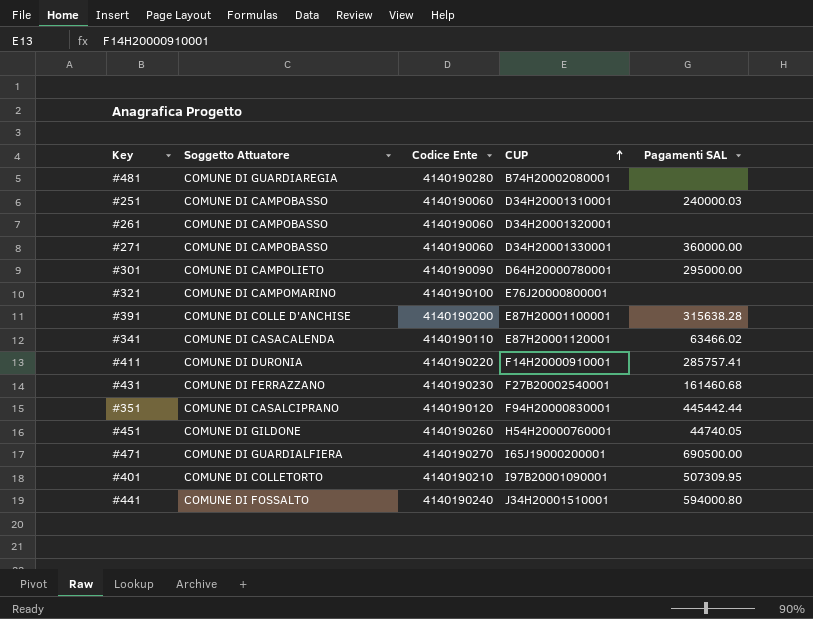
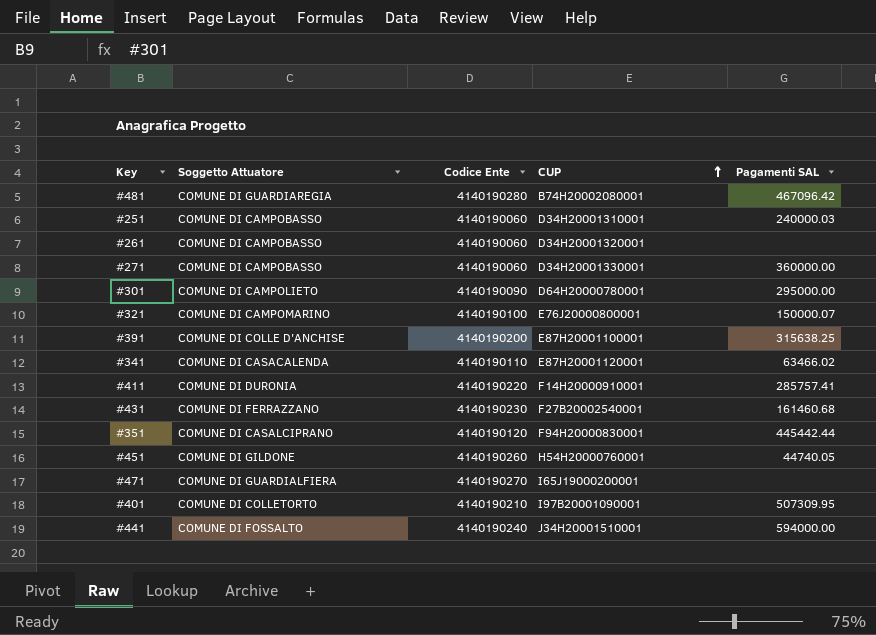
#481 | Pagamenti SAL: none -> 467096.42
#321 | Pagamenti SAL: none -> 150000.07
#391 | Pagamenti SAL: 315638.28 -> 315638.25
#471 | Pagamenti SAL: 690500.00 -> none
#441 | Pagamenti SAL: 594000.80 -> 594000.00

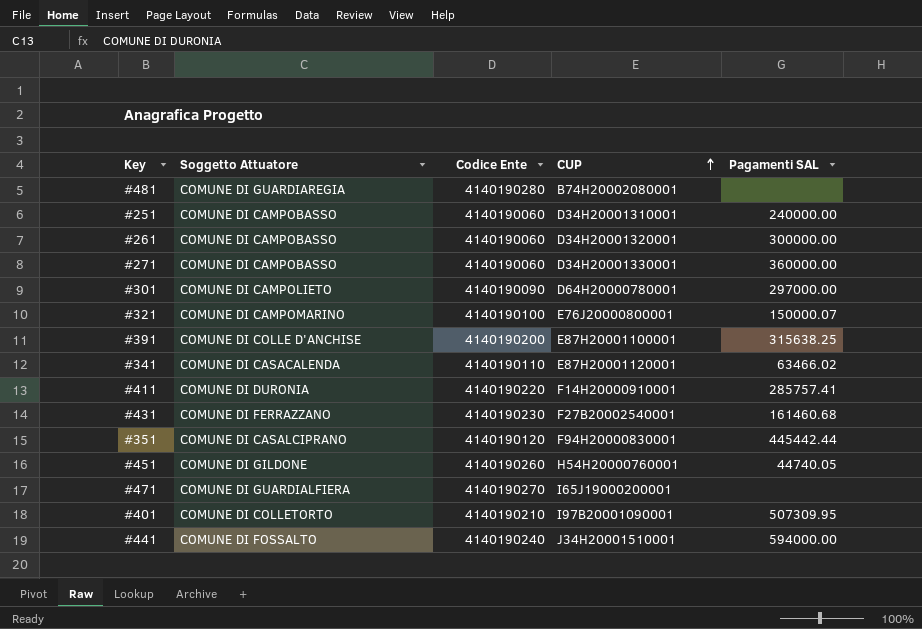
#481 | Pagamenti SAL: 467096.42 -> none
#251 | Pagamenti SAL: 240000.03 -> 240000.00
#261 | Pagamenti SAL: none -> 300000.00
#301 | Pagamenti SAL: 295000.00 -> 297000.00

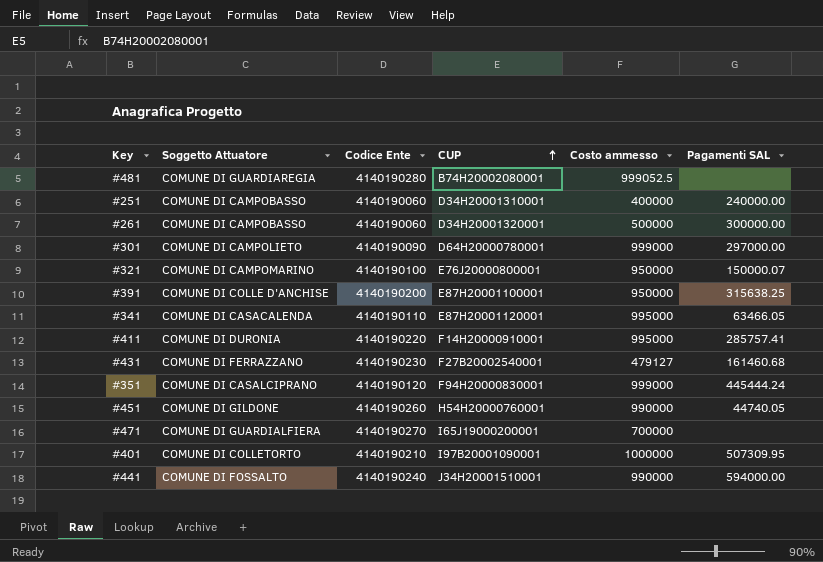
column Costo ammesso | position: none -> 5
row #271: COMUNE DI CAMPOBASSO | 4140190060 | D34H20001330001 | 360000.00 -> none
#341 | Pagamenti SAL: 63466.02 -> 63466.05
#351 | Pagamenti SAL: 445442.44 -> 445444.24

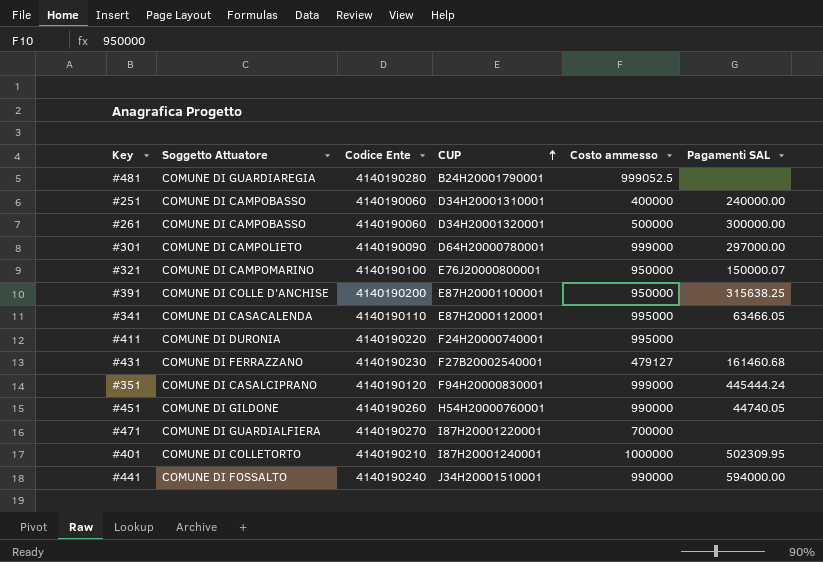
#481 | CUP: B74H20002080001 -> B24H20001790001
#411 | CUP: F14H20000910001 -> F24H20000740001
#411 | Pagamenti SAL: 285757.41 -> none
#471 | CUP: I65J19000200001 -> I87H20001220001
#401 | CUP: I97B20001090001 -> I87H20001240001
#401 | Pagamenti SAL: 507309.95 -> 502309.95

